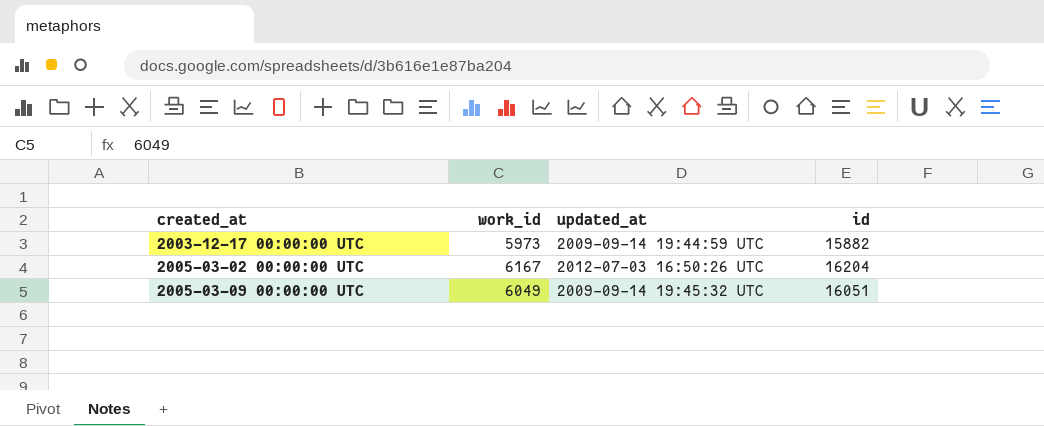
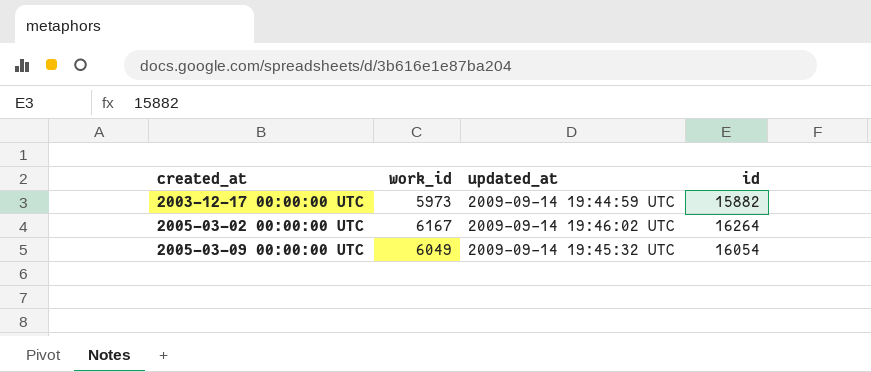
2005-03-02 00:00:00 UTC | updated_at: 2012-07-03 16:50:26 UTC -> 2009-09-14 19:46:02 UTC
2005-03-02 00:00:00 UTC | id: 16204 -> 16264
2005-03-09 00:00:00 UTC | id: 16051 -> 16054

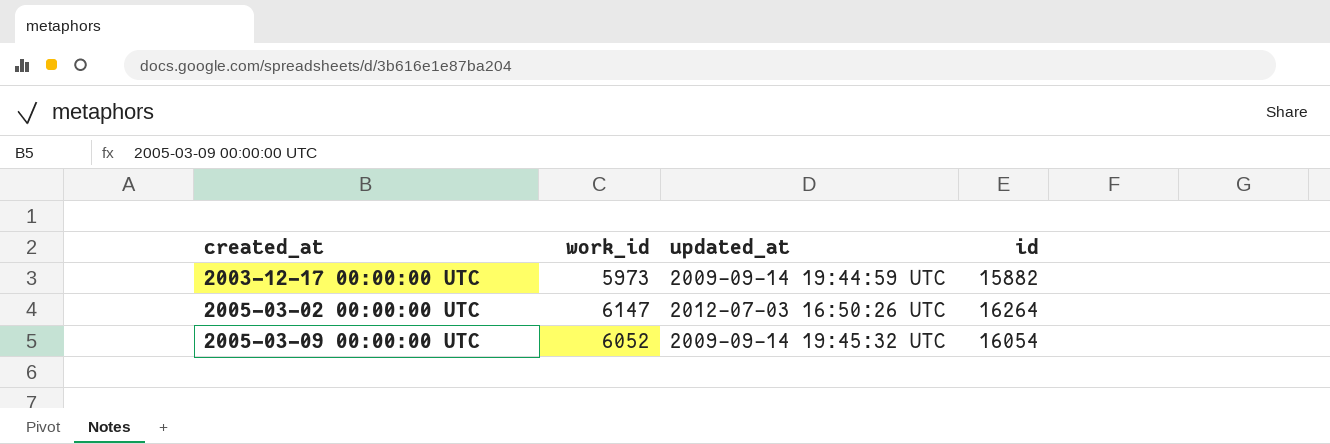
2005-03-02 00:00:00 UTC | work_id: 6167 -> 6147
2005-03-02 00:00:00 UTC | updated_at: 2009-09-14 19:46:02 UTC -> 2012-07-03 16:50:26 UTC
2005-03-09 00:00:00 UTC | work_id: 6049 -> 6052

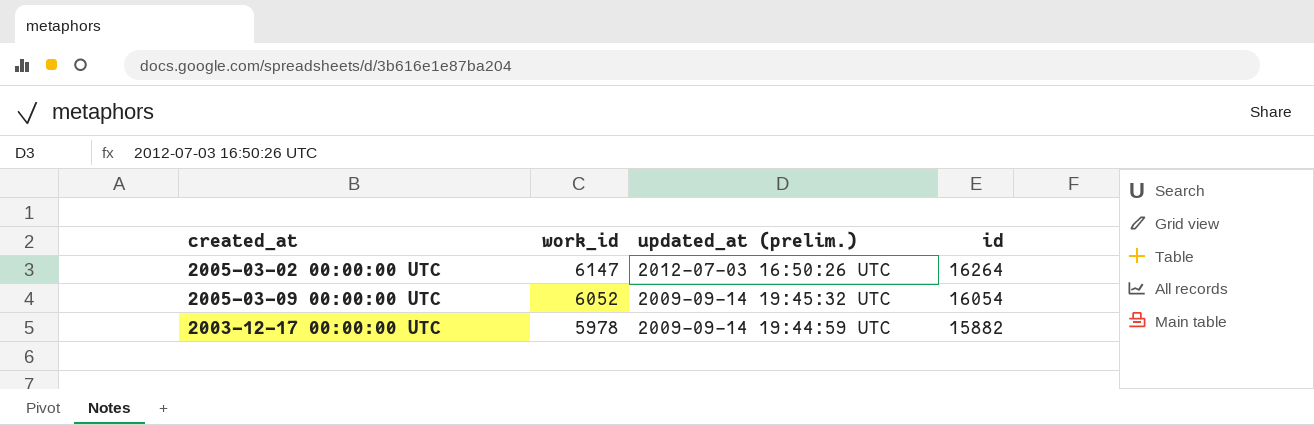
row order: created_at ascending -> work_id descending
column name: updated_at -> updated_at (prelim.)
2003-12-17 00:00:00 UTC | work_id: 5973 -> 5978

